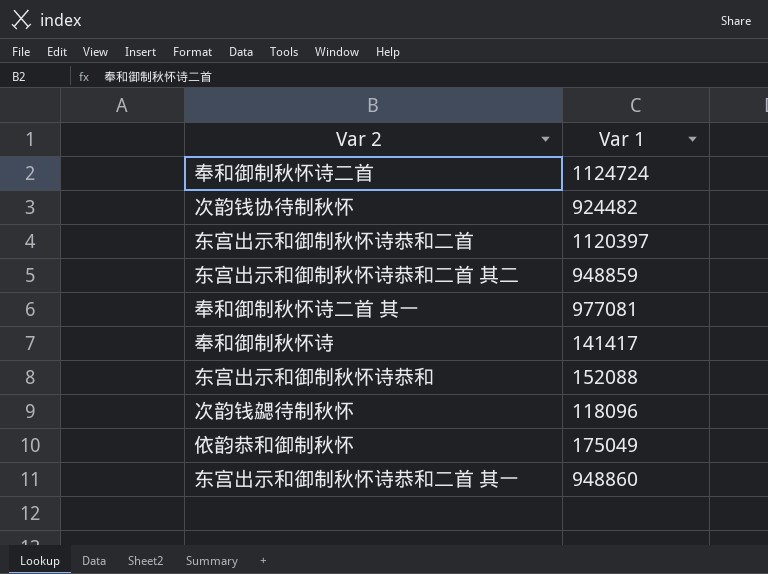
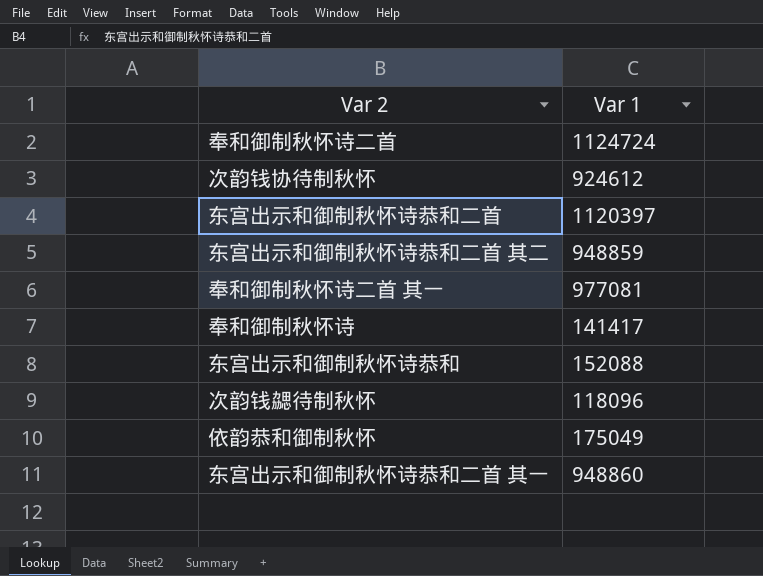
次韵钱协待制秋怀 | Var 1: 924482 -> 924612

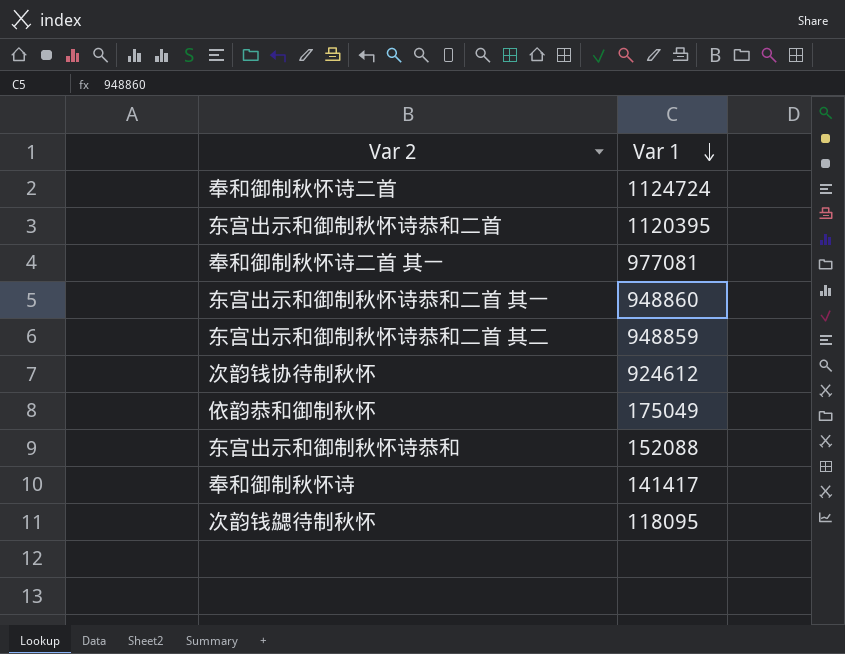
row order: none -> Var 1 descending
东宫出示和御制秋怀诗恭和二首 | Var 1: 1120397 -> 1120395
次韵钱勰待制秋怀 | Var 1: 118096 -> 118095

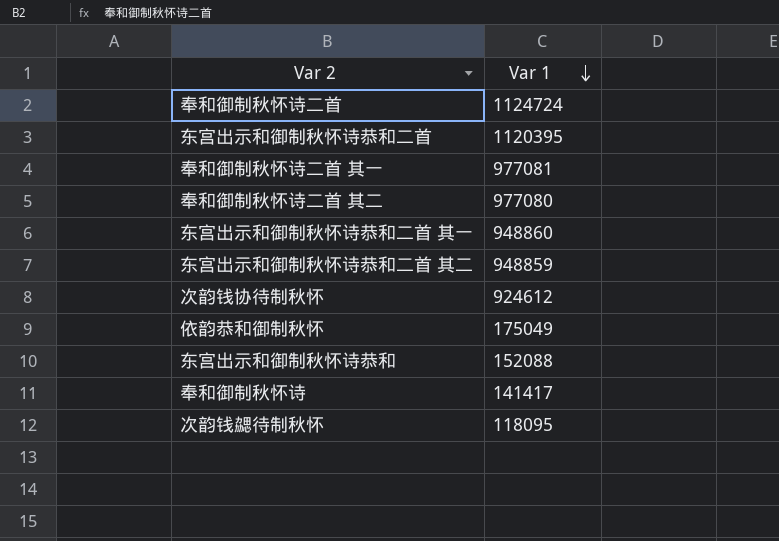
row 奉和御制秋怀诗二首 其二: none -> 977080

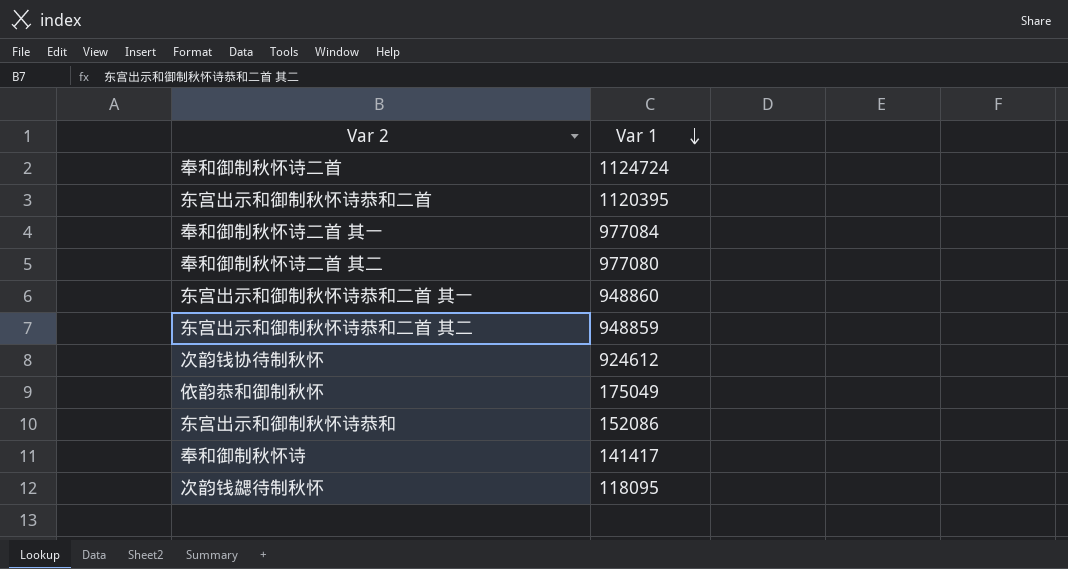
奉和御制秋怀诗二首 其一 | Var 1: 977081 -> 977084
东宫出示和御制秋怀诗恭和 | Var 1: 152088 -> 152086

